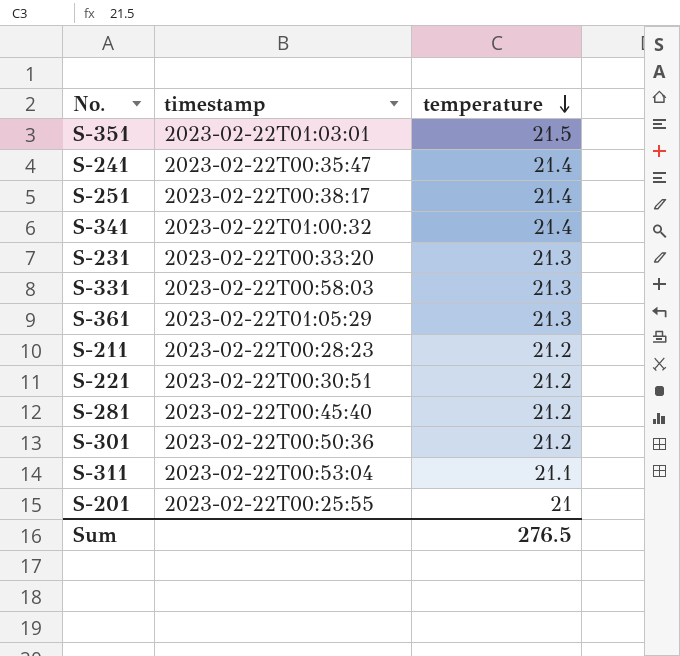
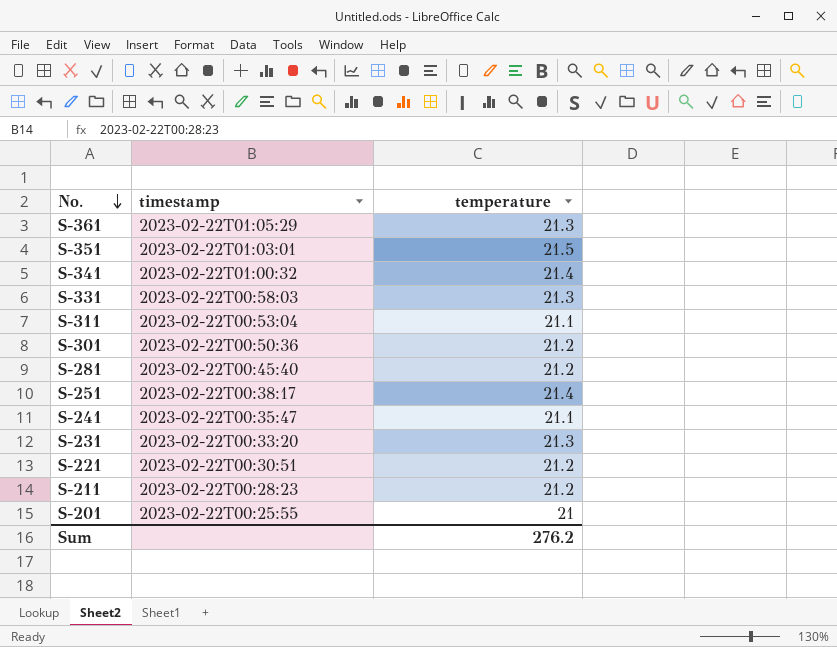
row order: temperature descending -> No. descending
S-241 | temperature: 21.4 -> 21.1
Sum | temperature: 276.5 -> 276.2

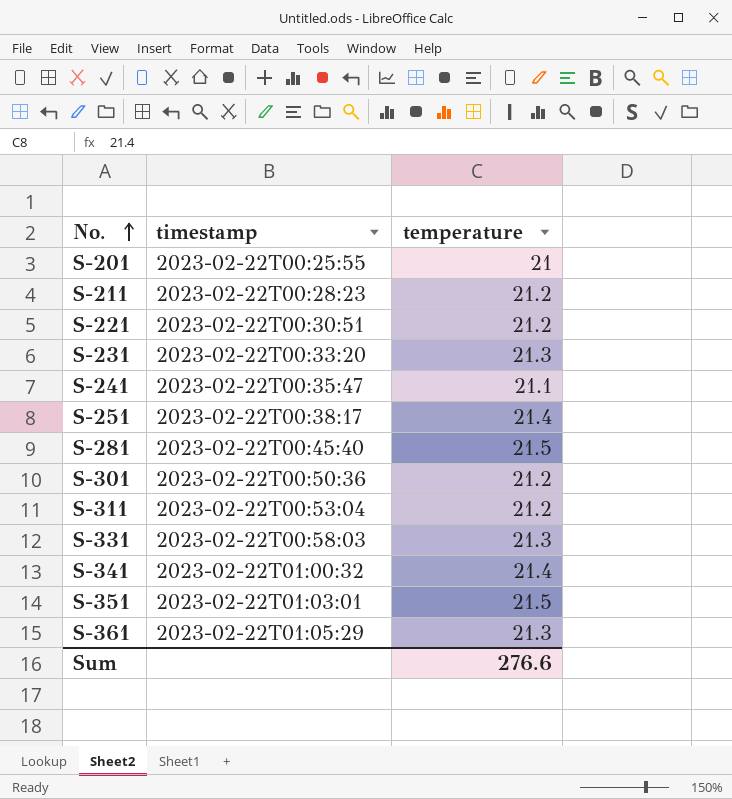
row order: No. descending -> No. ascending
S-281 | temperature: 21.2 -> 21.5
S-311 | temperature: 21.1 -> 21.2
Sum | temperature: 276.2 -> 276.6

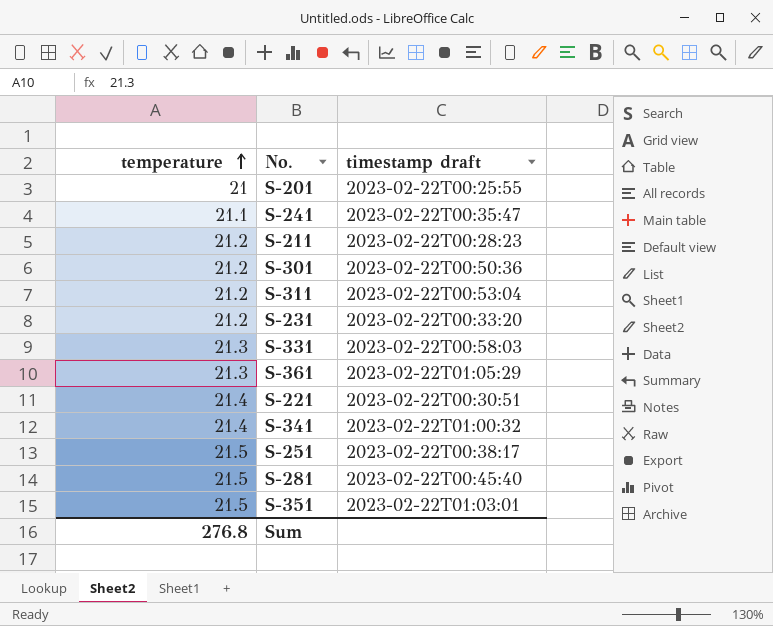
row order: No. ascending -> temperature ascending
column temperature | position: 3 -> 1
column name: timestamp -> timestamp draft
S-231 | temperature: 21.3 -> 21.2
S-221 | temperature: 21.2 -> 21.4
S-251 | temperature: 21.4 -> 21.5
Sum | temperature: 276.6 -> 276.8

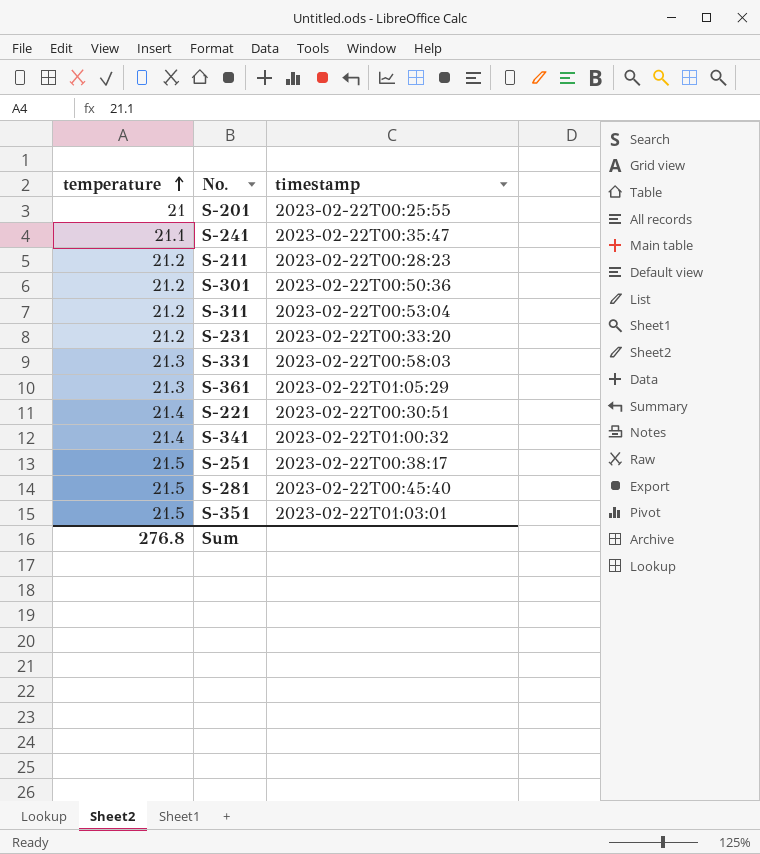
column name: timestamp draft -> timestamp

